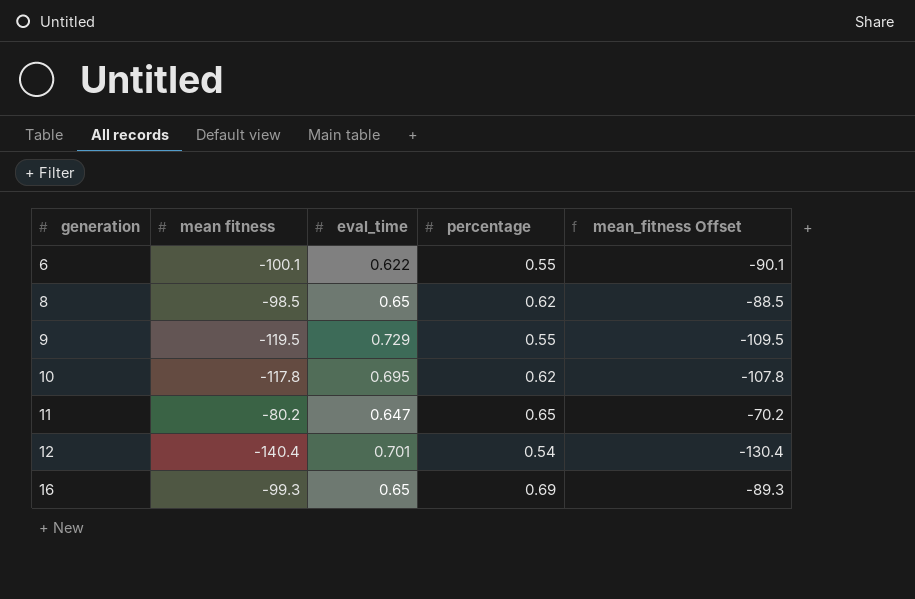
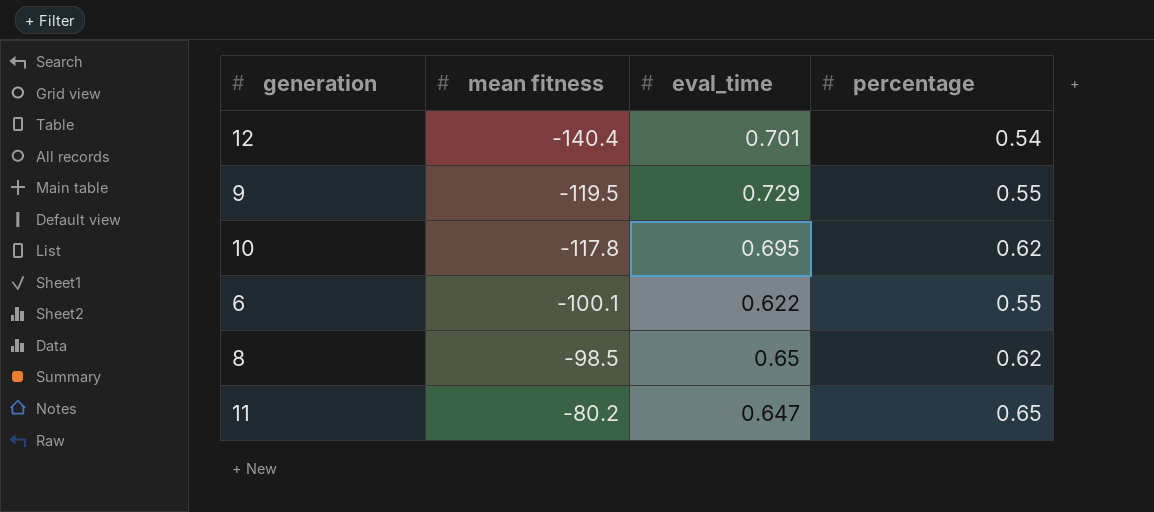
row order: generation ascending -> mean fitness ascending
column mean_fitness Offset | formula: [mean fitness] + 10 -> none
row 16: -99.3 | 0.65 | 0.69 | -89.3 -> none

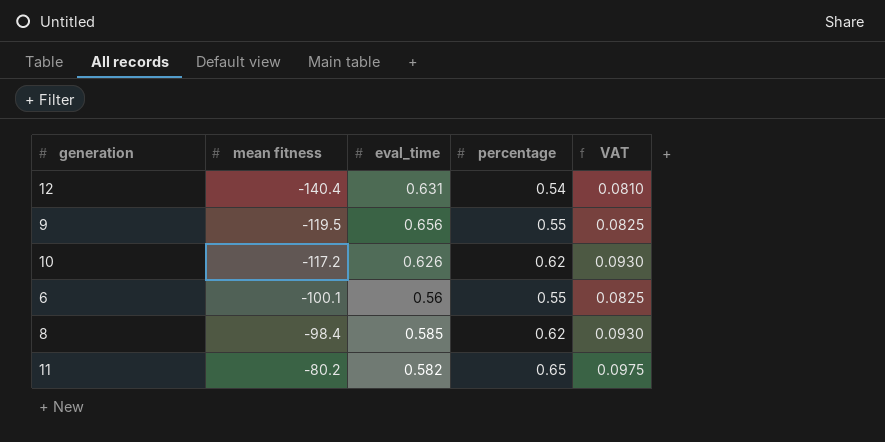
column VAT | formula: none -> [percentage] * 0.15
12 | eval_time: 0.701 -> 0.631
9 | eval_time: 0.729 -> 0.656
10 | mean fitness: -117.8 -> -117.2
10 | eval_time: 0.695 -> 0.626
6 | eval_time: 0.622 -> 0.56
8 | mean fitness: -98.5 -> -98.4
8 | eval_time: 0.65 -> 0.585
11 | eval_time: 0.647 -> 0.582

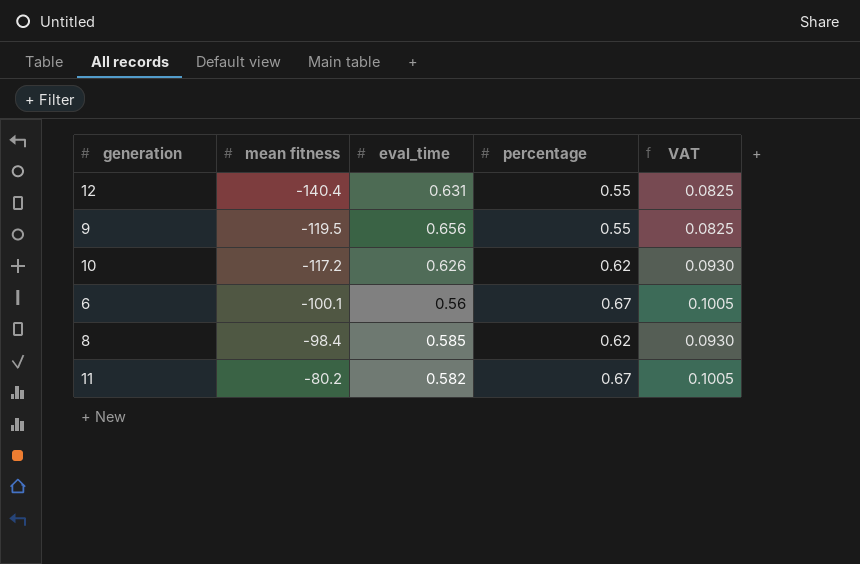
12 | percentage: 0.54 -> 0.55
12 | VAT: 0.0810 -> 0.0825
6 | percentage: 0.55 -> 0.67
6 | VAT: 0.0825 -> 0.1005
11 | percentage: 0.65 -> 0.67
11 | VAT: 0.0975 -> 0.1005

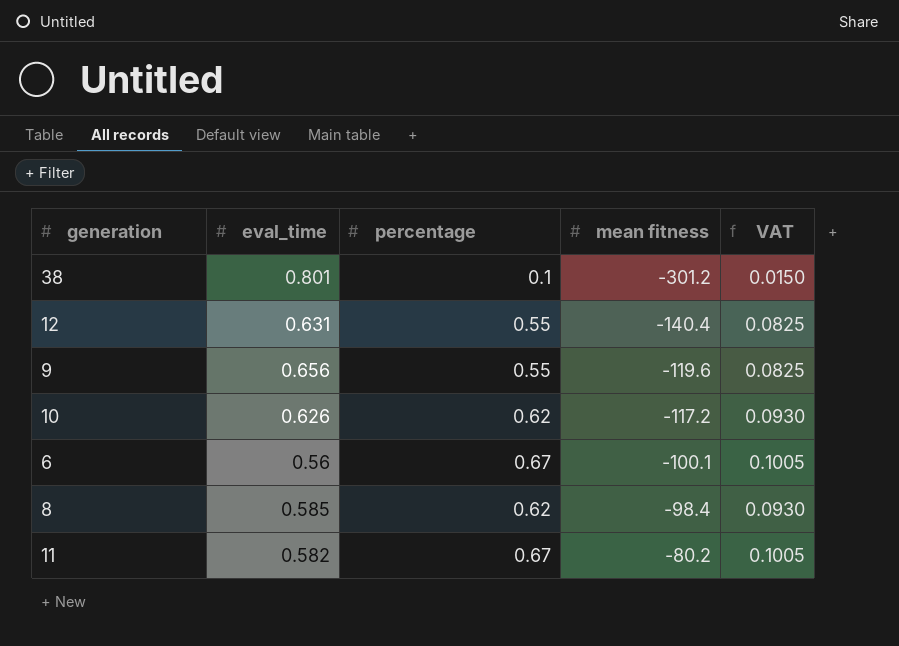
column mean fitness | position: 2 -> 4
row 38: none -> 0.801 | 0.1 | -301.2 | 0.0150
9 | mean fitness: -119.5 -> -119.6

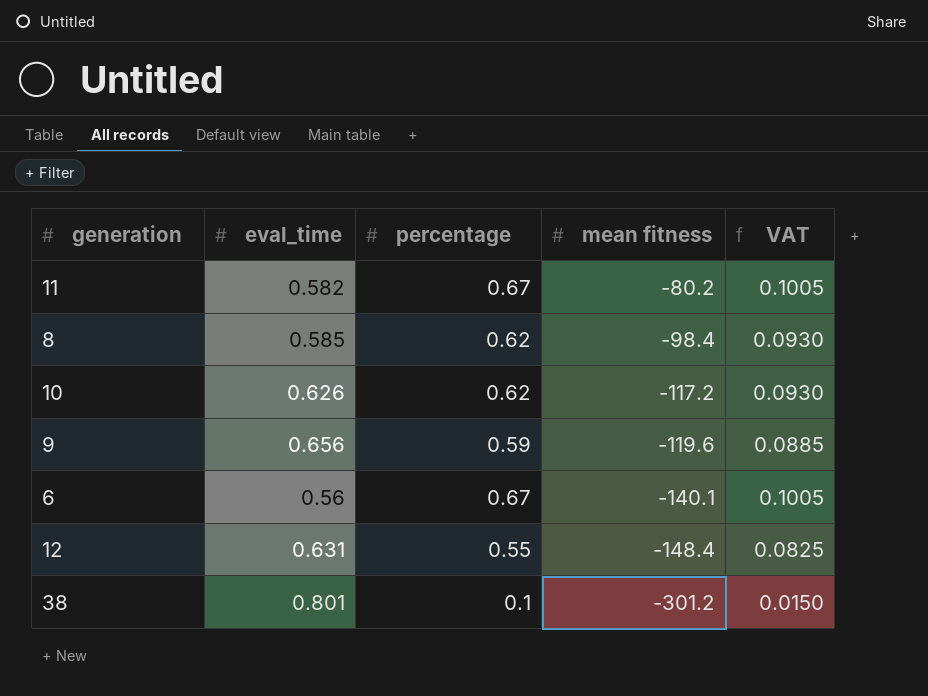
row order: mean fitness ascending -> mean fitness descending
9 | percentage: 0.55 -> 0.59
9 | VAT: 0.0825 -> 0.0885
6 | mean fitness: -100.1 -> -140.1
12 | mean fitness: -140.4 -> -148.4

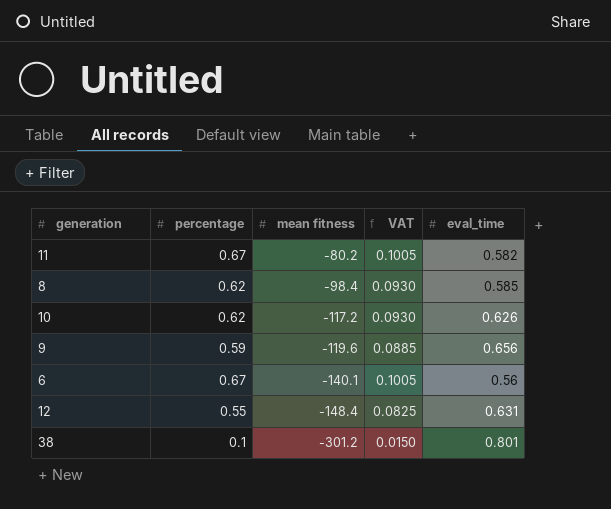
column eval_time | position: 2 -> 5

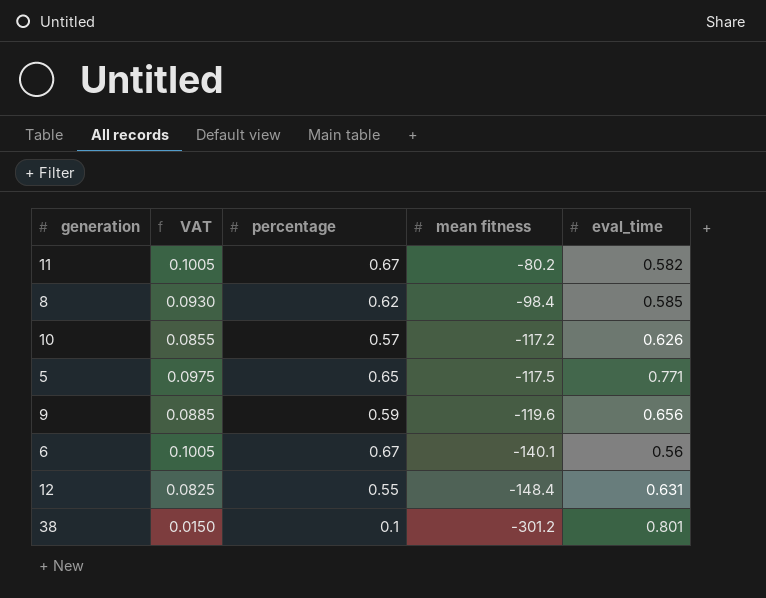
column VAT | position: 4 -> 2
10 | VAT: 0.0930 -> 0.0855
10 | percentage: 0.62 -> 0.57
row 5: none -> 0.0975 | 0.65 | -117.5 | 0.771

